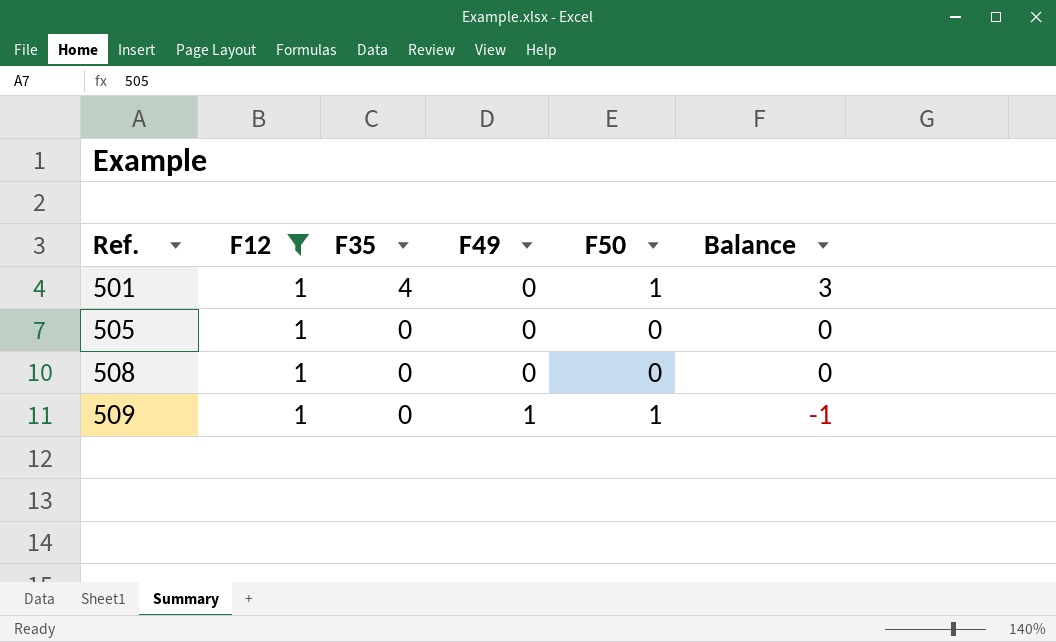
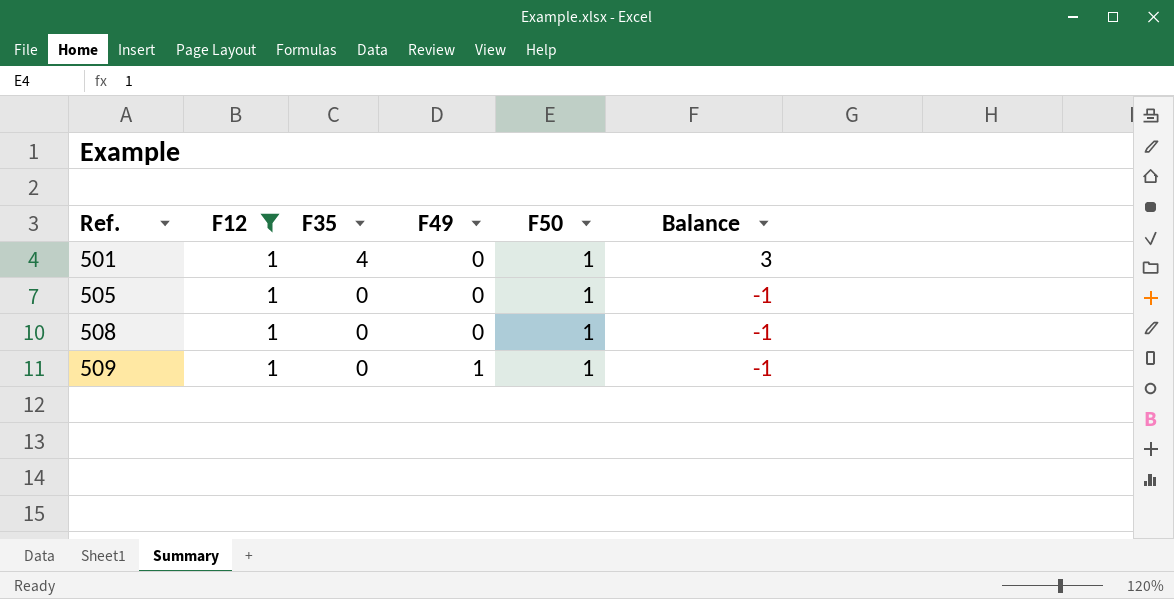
505 | F50: 0 -> 1
505 | Balance: 0 -> -1
508 | F50: 0 -> 1
508 | Balance: 0 -> -1

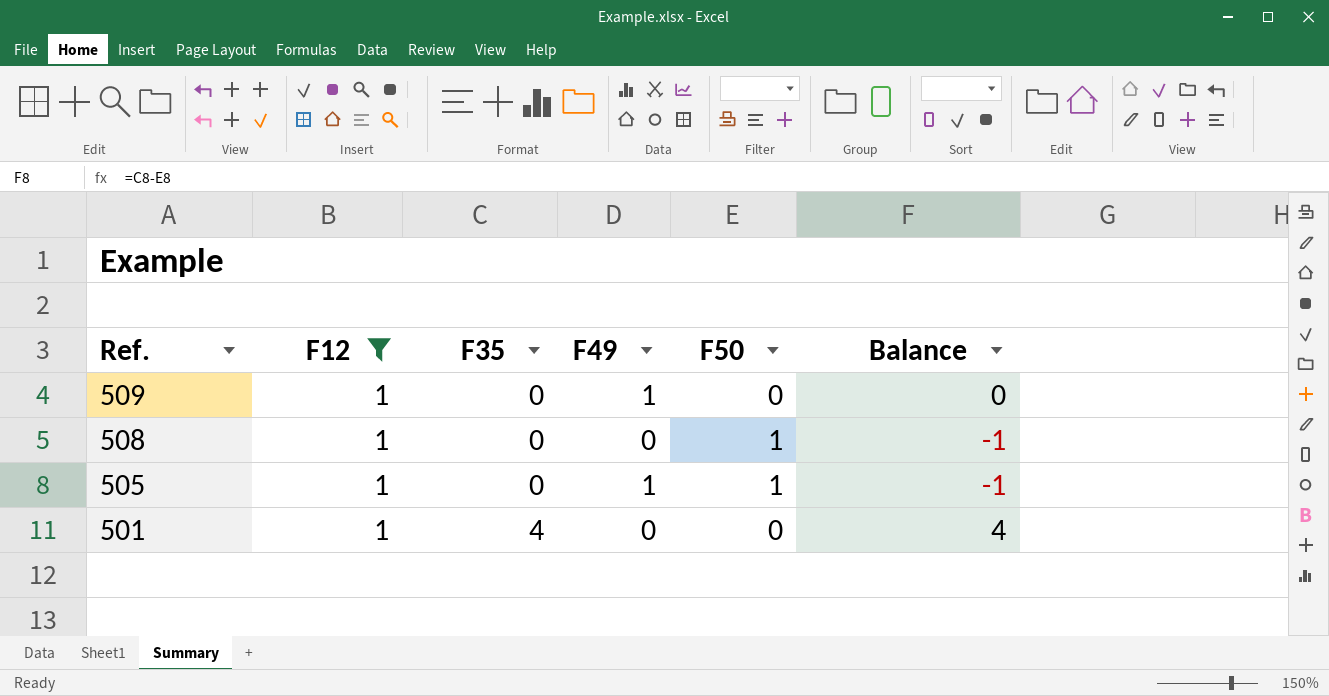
row order: Ref. ascending -> Ref. descending
509 | F50: 1 -> 0
509 | Balance: -1 -> 0
505 | F49: 0 -> 1
501 | F50: 1 -> 0
501 | Balance: 3 -> 4

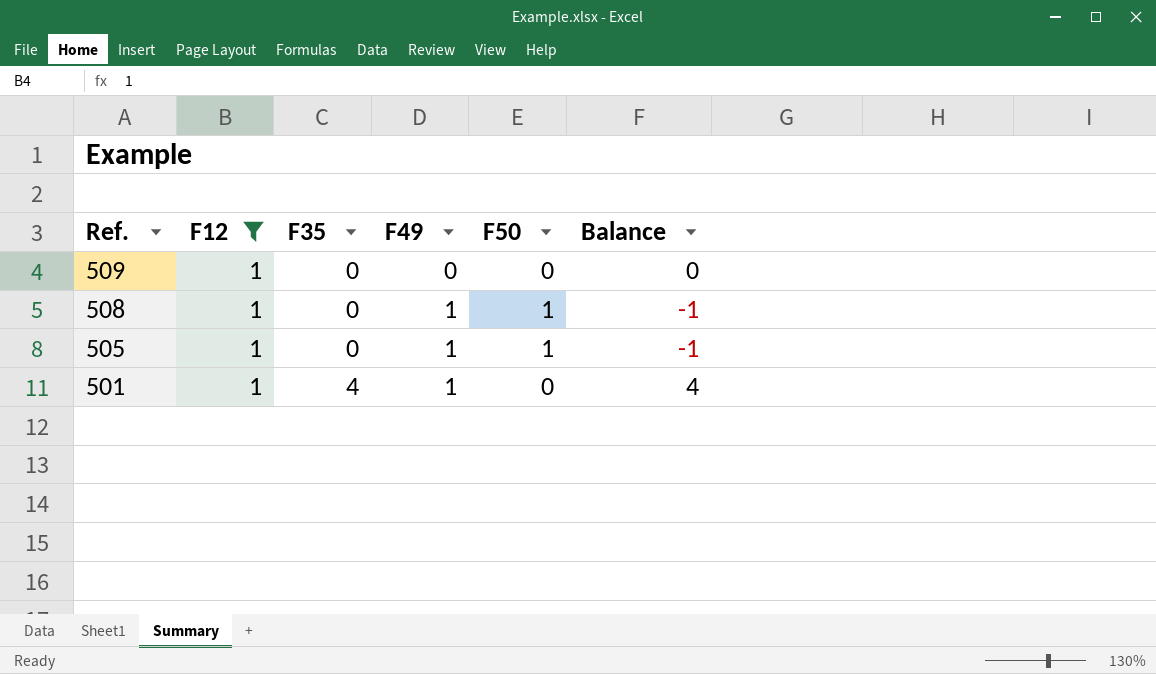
509 | F49: 1 -> 0
508 | F49: 0 -> 1
501 | F49: 0 -> 1

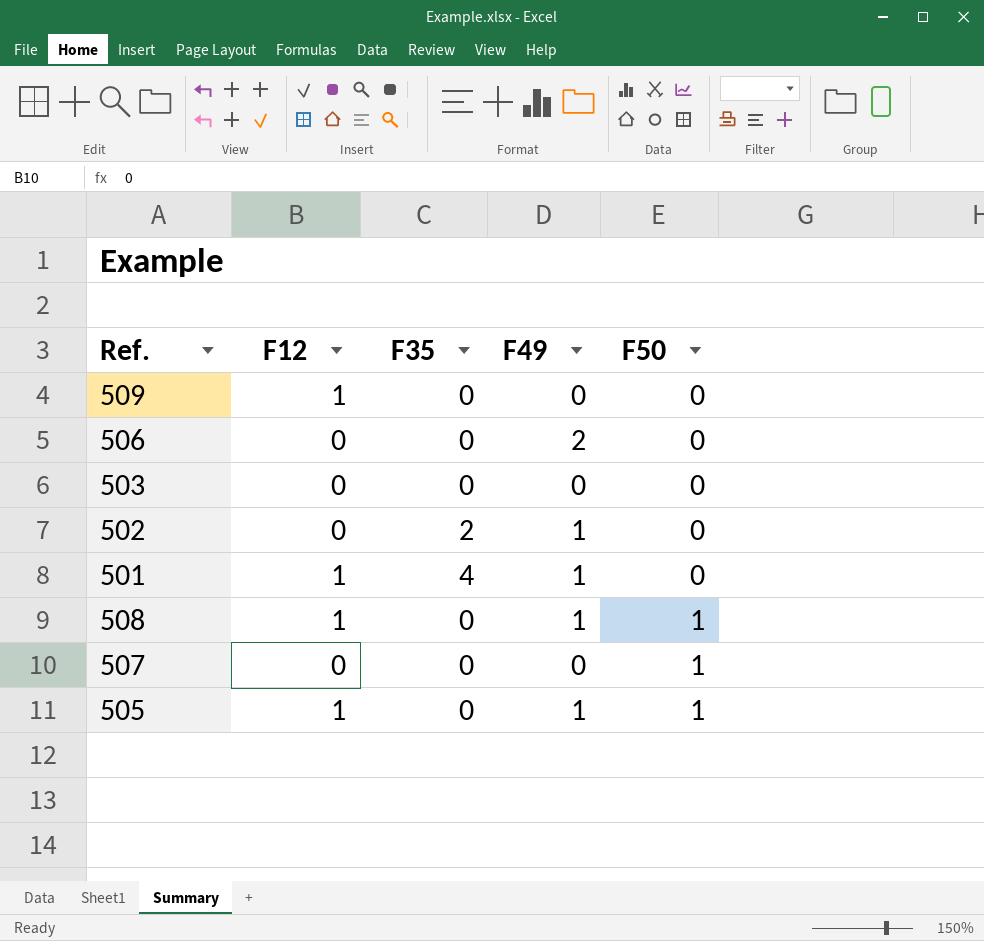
filter: F12 = 1 -> none
row order: Ref. descending -> F50 ascending
column Balance | formula: [F35] - [F50] -> none

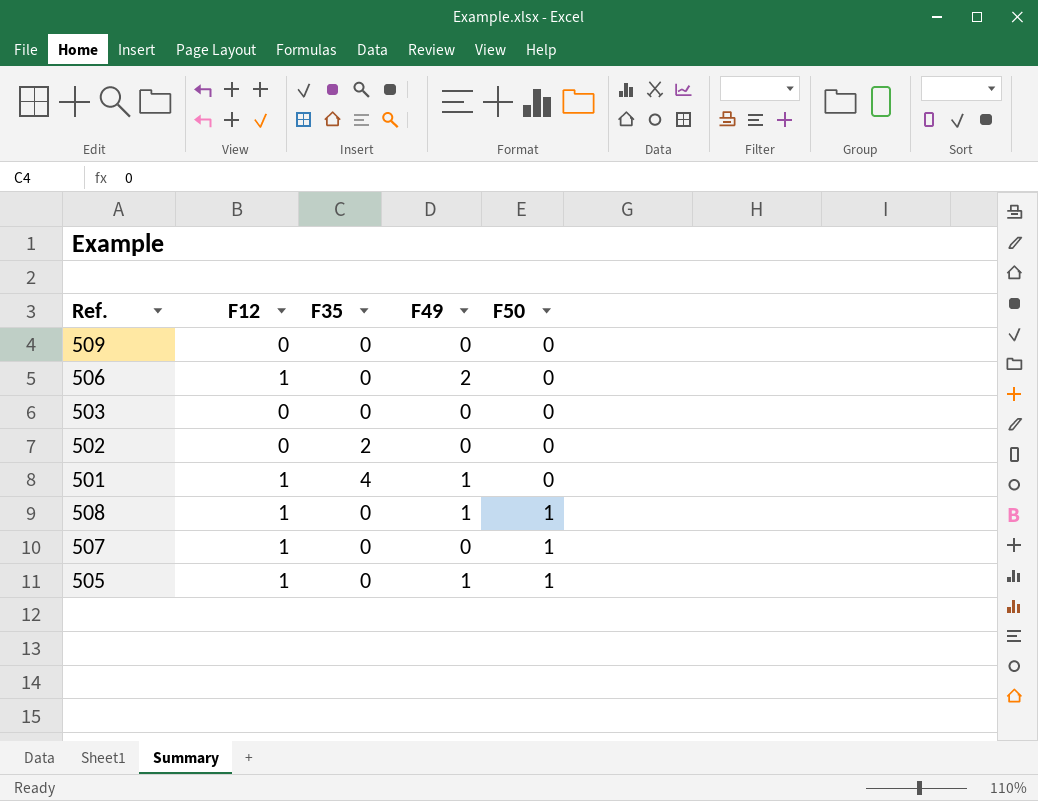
509 | F12: 1 -> 0
506 | F12: 0 -> 1
502 | F49: 1 -> 0
507 | F12: 0 -> 1

